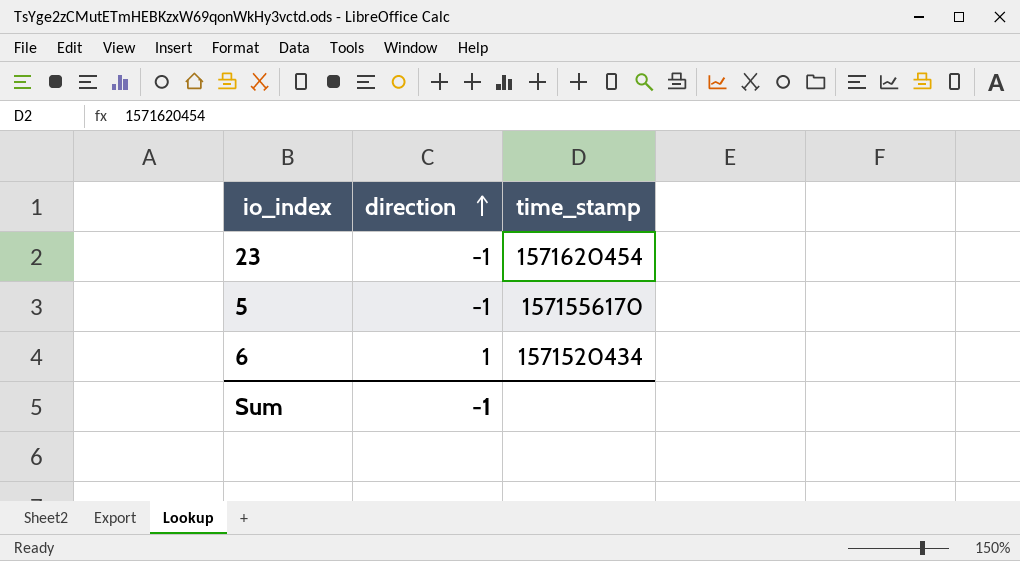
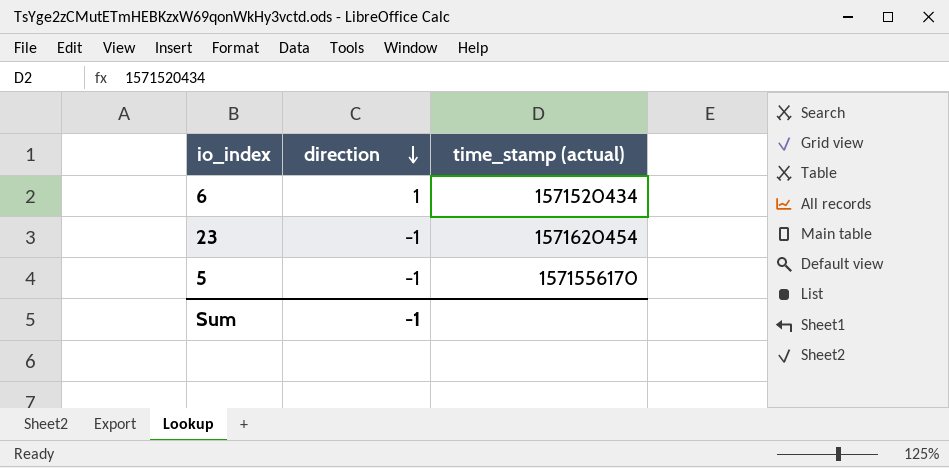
row order: direction ascending -> direction descending
column name: time_stamp -> time_stamp (actual)

